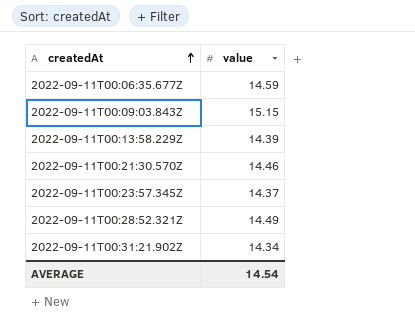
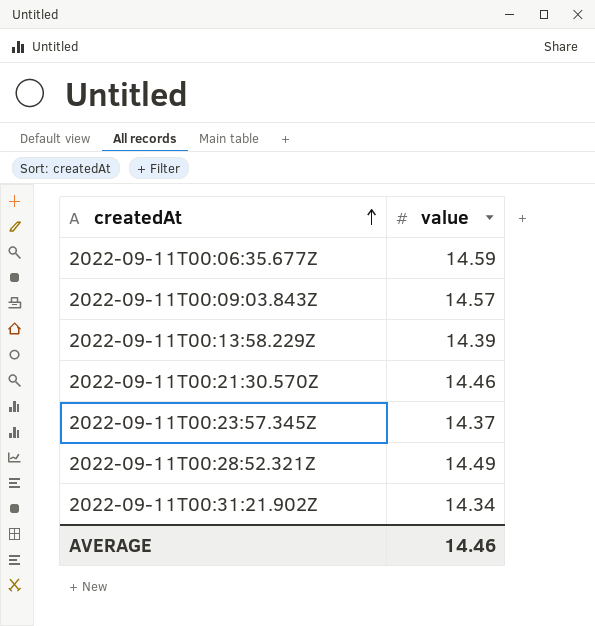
2022-09-11T00:09:03.843Z | value: 15.15 -> 14.57
AVERAGE | value: 14.54 -> 14.46

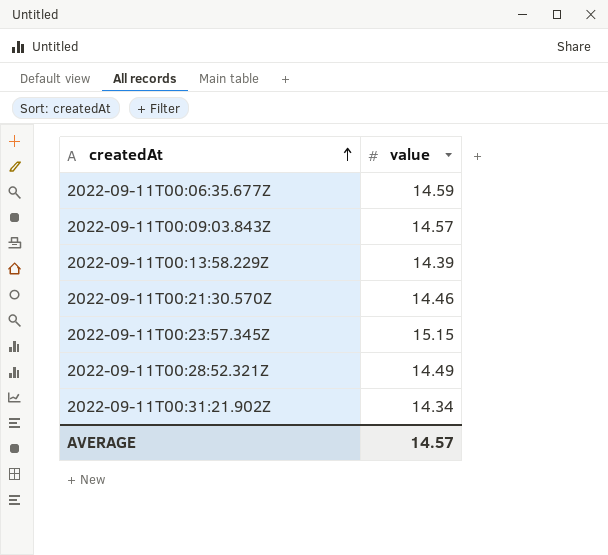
2022-09-11T00:23:57.345Z | value: 14.37 -> 15.15
AVERAGE | value: 14.46 -> 14.57

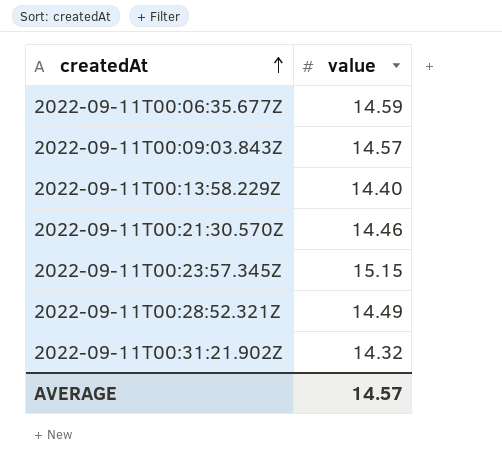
2022-09-11T00:13:58.229Z | value: 14.39 -> 14.40
2022-09-11T00:31:21.902Z | value: 14.34 -> 14.32

